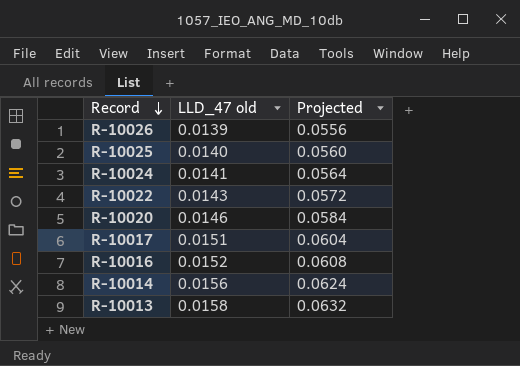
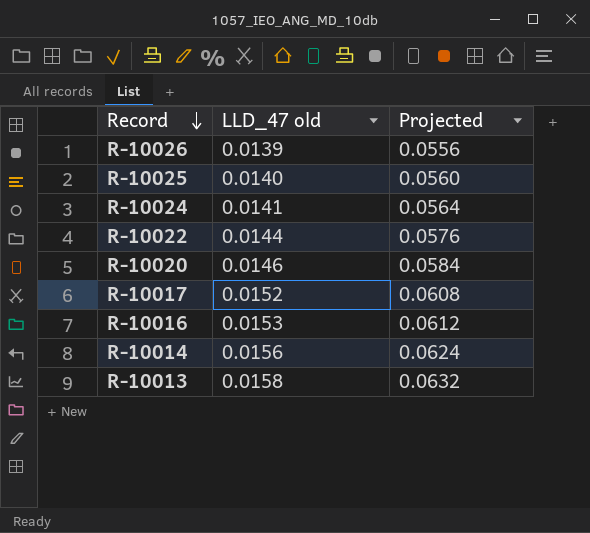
R-10022 | LLD_47 old: 0.0143 -> 0.0144
R-10022 | Projected: 0.0572 -> 0.0576
R-10017 | LLD_47 old: 0.0151 -> 0.0152
R-10017 | Projected: 0.0604 -> 0.0608
R-10016 | LLD_47 old: 0.0152 -> 0.0153
R-10016 | Projected: 0.0608 -> 0.0612

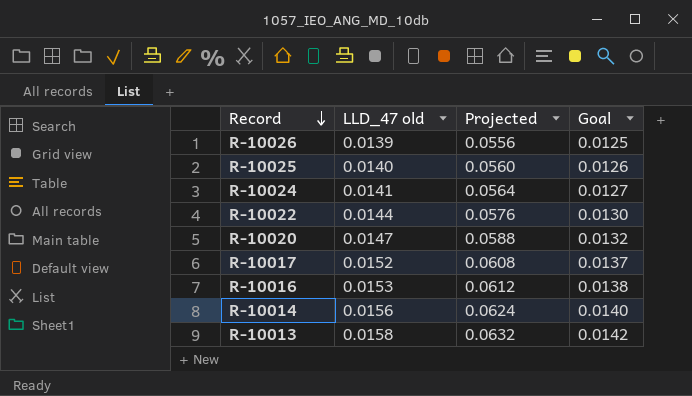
column Goal | formula: none -> [LLD_47 old] * 0.9
R-10020 | LLD_47 old: 0.0146 -> 0.0147
R-10020 | Projected: 0.0584 -> 0.0588

